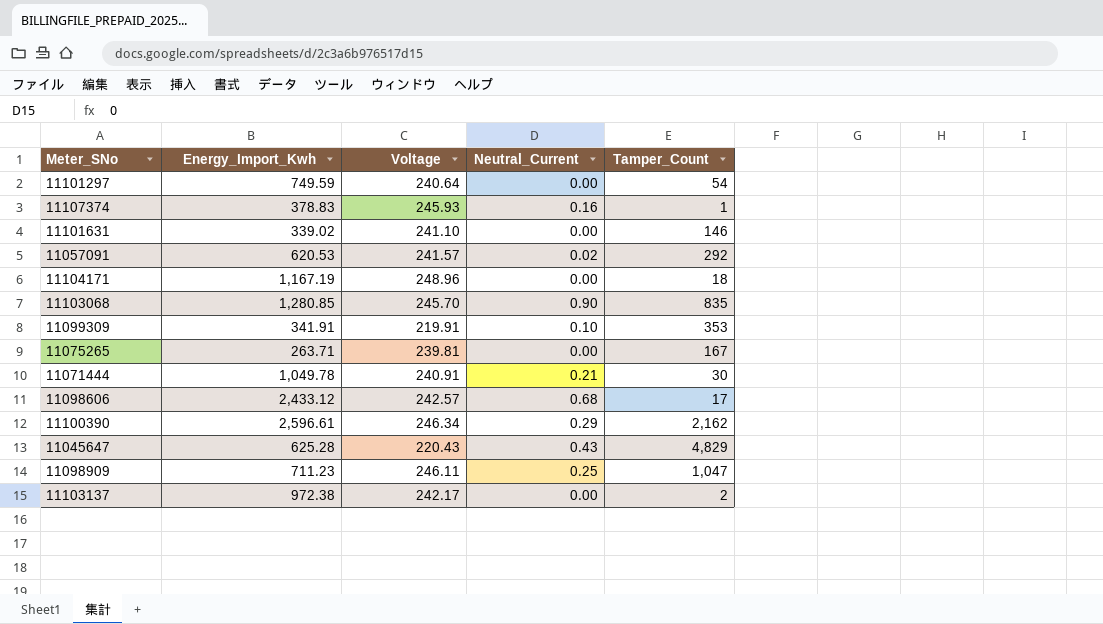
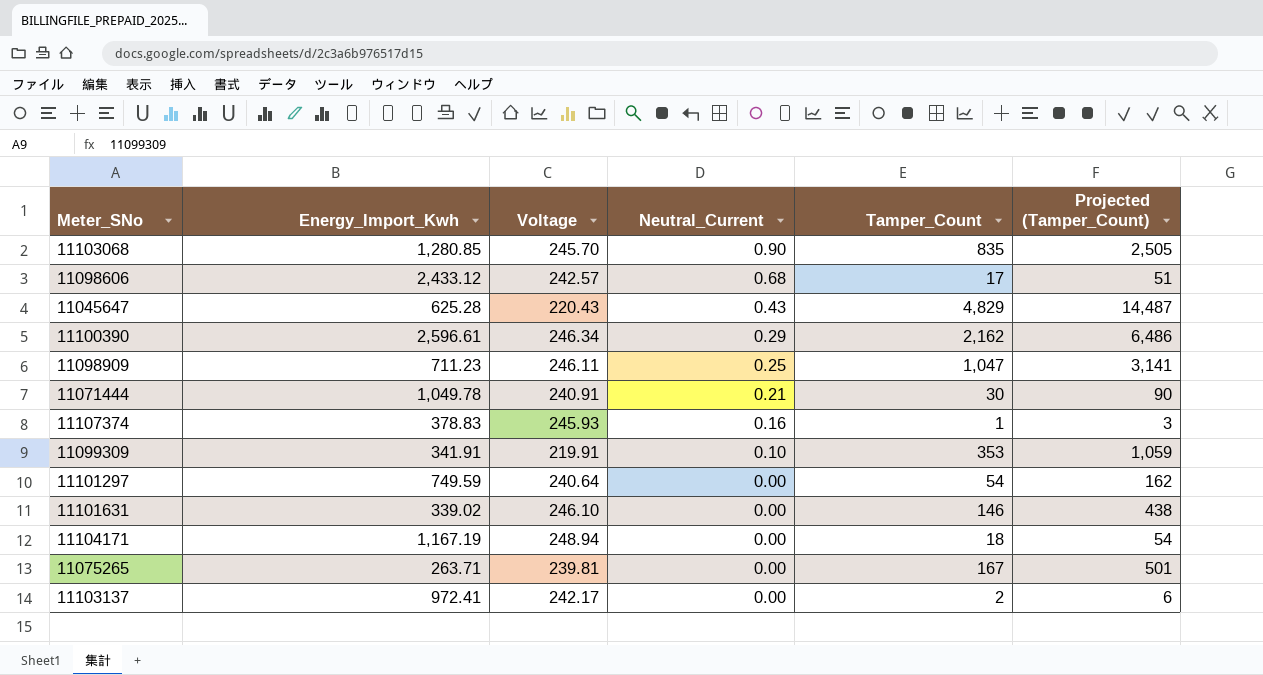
row order: none -> Neutral_Current descending
column Projected (Tamper_Count) | formula: none -> [Tamper_Count] * 3
row 11057091: 620.53 | 241.57 | 0.02 | 292 -> none
11101631 | Voltage: 241.10 -> 246.10
11104171 | Voltage: 248.96 -> 248.94
11103137 | Energy_Import_Kwh: 972.38 -> 972.41

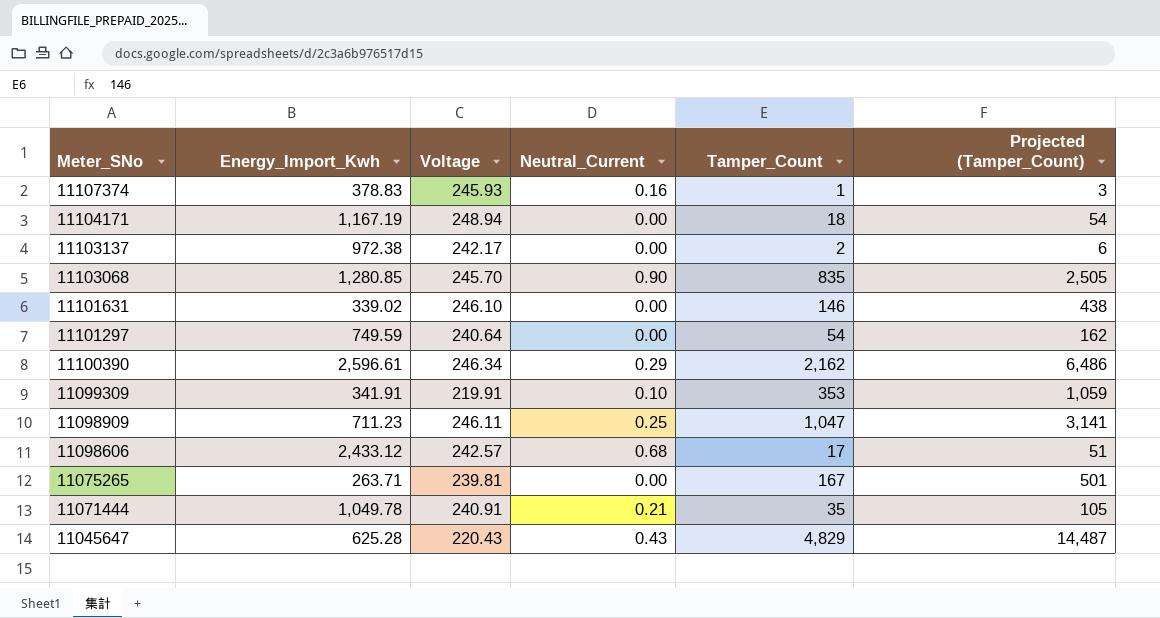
row order: Neutral_Current descending -> Meter_SNo descending
11103137 | Energy_Import_Kwh: 972.41 -> 972.38
11071444 | Tamper_Count: 30 -> 35
11071444 | Projected (Tamper_Count): 90 -> 105

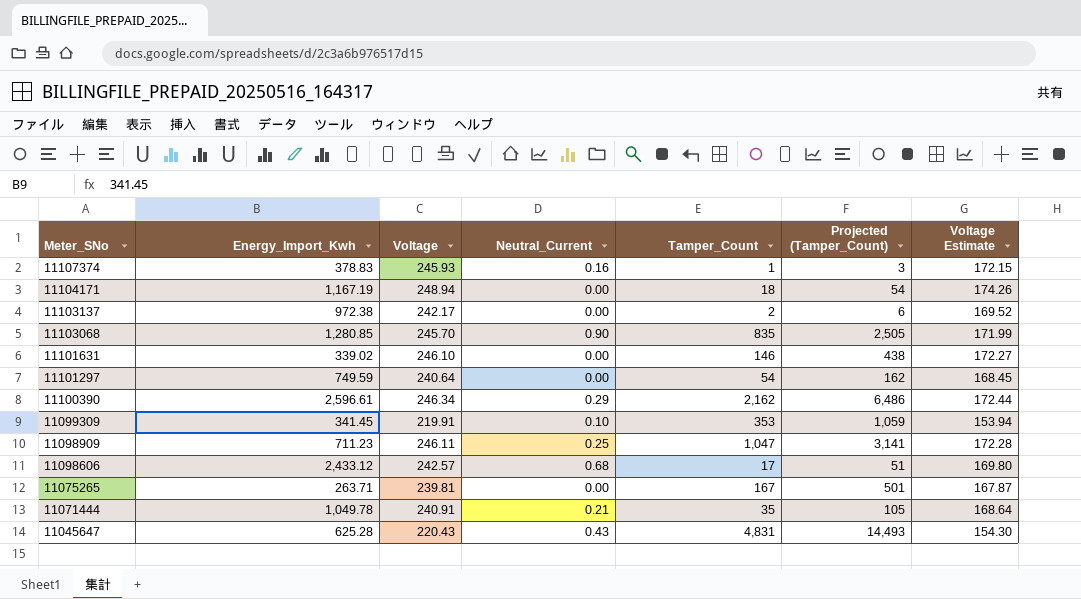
column Voltage Estimate | formula: none -> [Voltage] * 0.7
11099309 | Energy_Import_Kwh: 341.91 -> 341.45
11045647 | Tamper_Count: 4,829 -> 4,831
11045647 | Projected (Tamper_Count): 14,487 -> 14,493

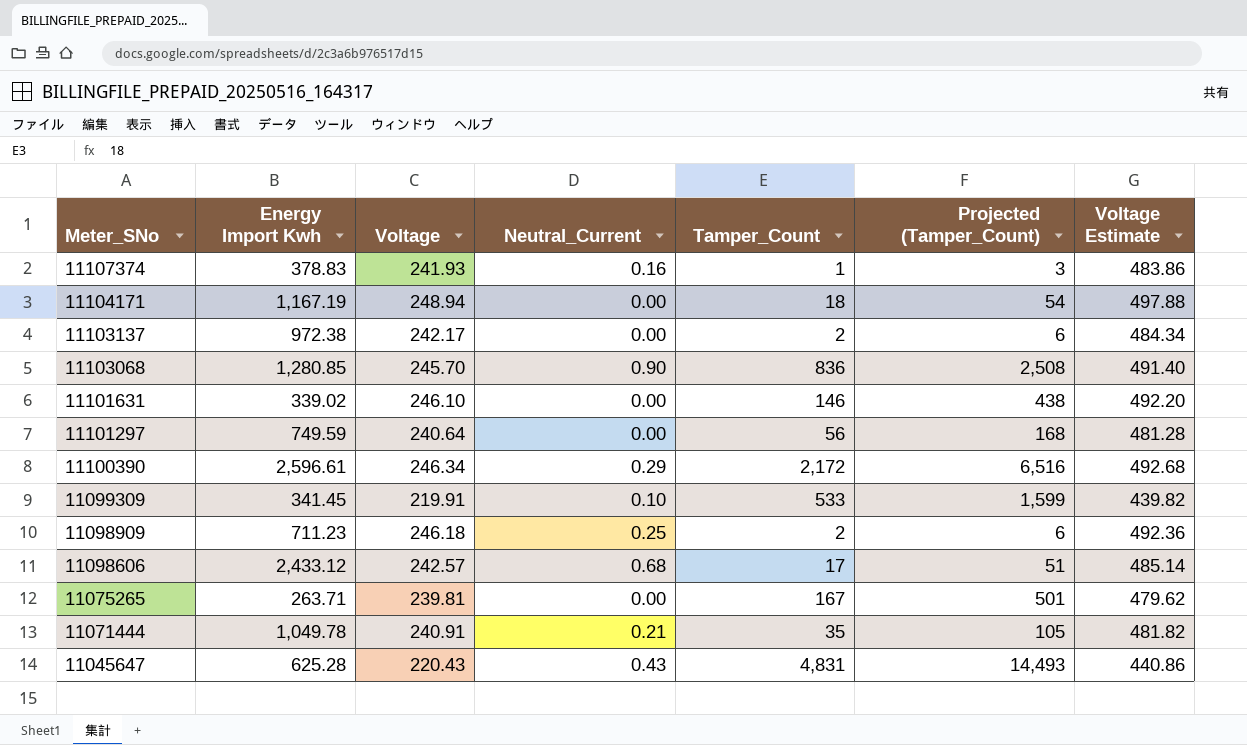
column name: Energy_Import_Kwh -> Energy Import Kwh
column Voltage Estimate | formula: [Voltage] * 0.7 -> [Voltage] * 2
11107374 | Voltage: 245.93 -> 241.93
11103068 | Tamper_Count: 835 -> 836
11103068 | Projected (Tamper_Count): 2,505 -> 2,508
11101297 | Tamper_Count: 54 -> 56
11101297 | Projected (Tamper_Count): 162 -> 168
11100390 | Tamper_Count: 2,162 -> 2,172
11100390 | Projected (Tamper_Count): 6,486 -> 6,516
11099309 | Tamper_Count: 353 -> 533
11099309 | Projected (Tamper_Count): 1,059 -> 1,599
11098909 | Voltage: 246.11 -> 246.18
11098909 | Tamper_Count: 1,047 -> 2
11098909 | Projected (Tamper_Count): 3,141 -> 6

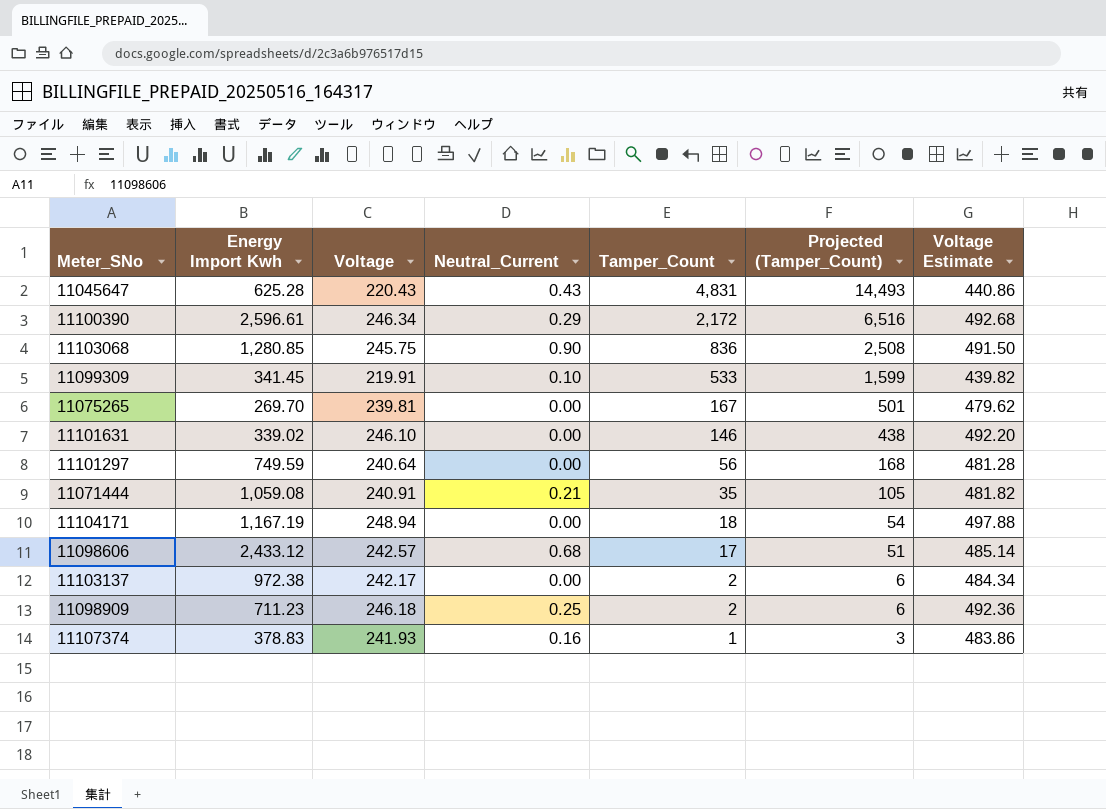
row order: Meter_SNo descending -> Tamper_Count descending
11103068 | Voltage: 245.70 -> 245.75
11103068 | Voltage Estimate: 491.40 -> 491.50
11075265 | Energy Import Kwh: 263.71 -> 269.70
11071444 | Energy Import Kwh: 1,049.78 -> 1,059.08

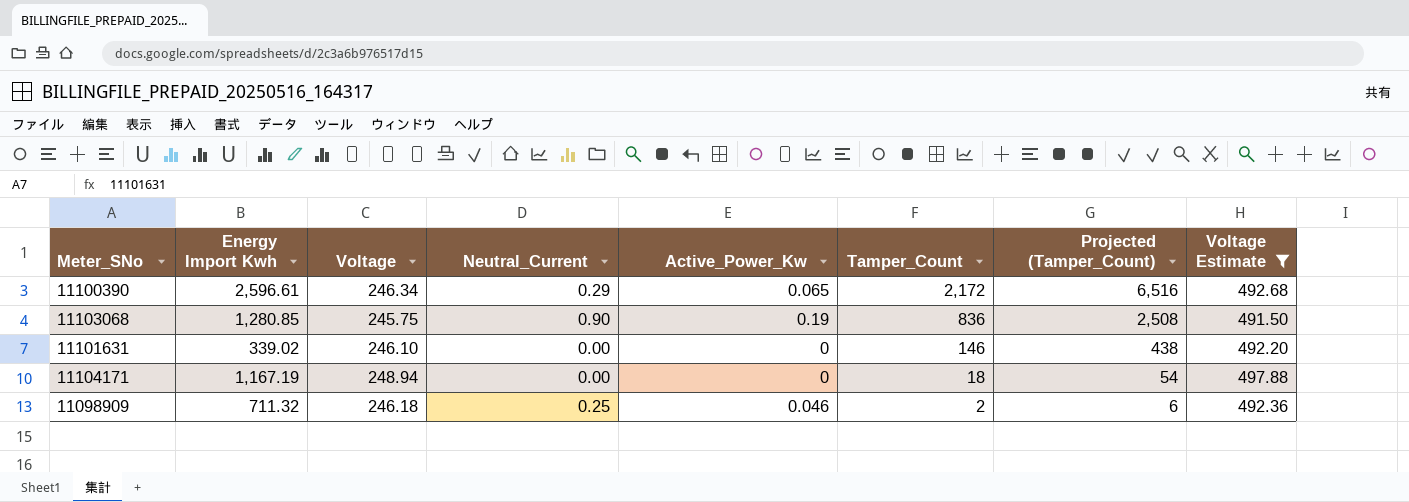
filter: none -> Voltage Estimate >= 491.50
column Active_Power_Kw | position: none -> 5
11098909 | Energy Import Kwh: 711.23 -> 711.32

